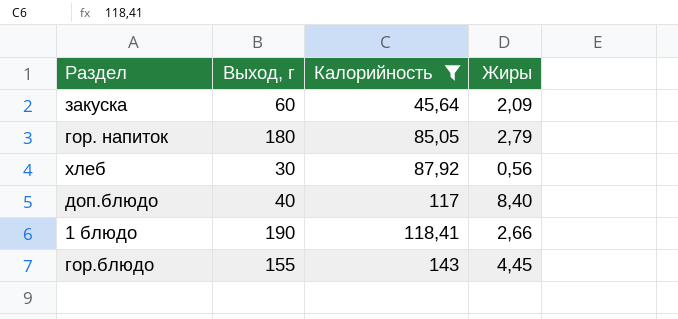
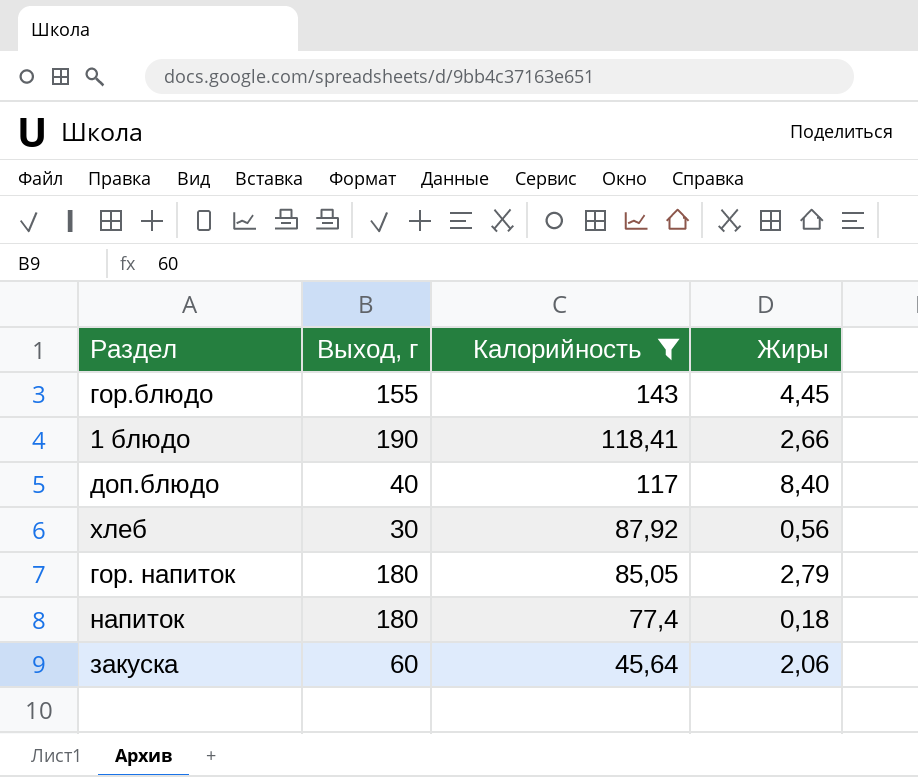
row order: Калорийность ascending -> Калорийность descending
row напиток: none -> 180 | 77,4 | 0,18
закуска | Жиры: 2,09 -> 2,06

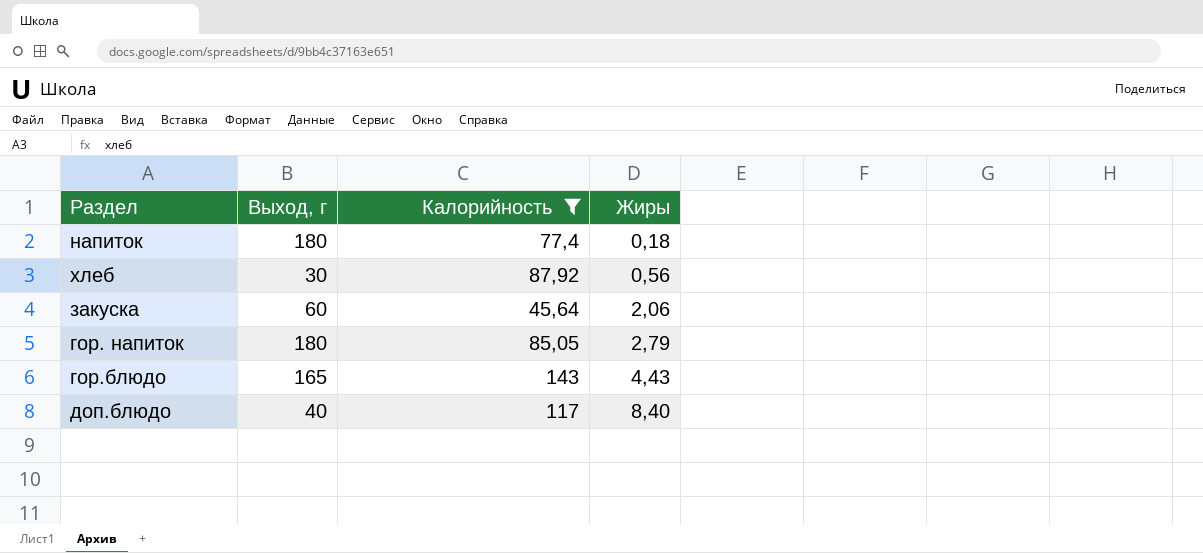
row order: Калорийность descending -> Жиры ascending
row 1 блюдо: 190 | 118,41 | 2,66 -> none
гор.блюдо | Выход, г: 155 -> 165
гор.блюдо | Жиры: 4,45 -> 4,43

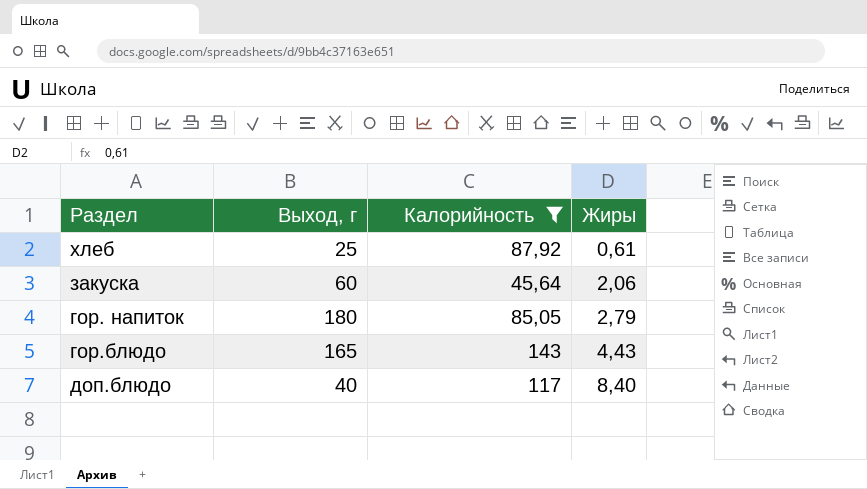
row напиток: 180 | 77,4 | 0,18 -> none
хлеб | Выход, г: 30 -> 25
хлеб | Жиры: 0,56 -> 0,61

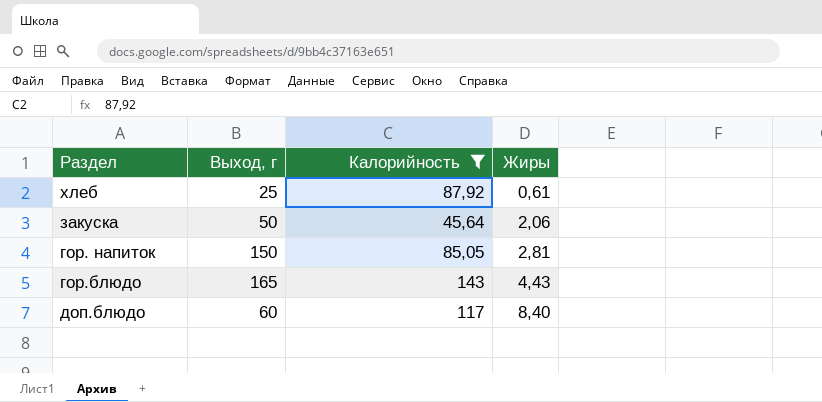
закуска | Выход, г: 60 -> 50
гор. напиток | Выход, г: 180 -> 150
гор. напиток | Жиры: 2,79 -> 2,81
доп.блюдо | Выход, г: 40 -> 60

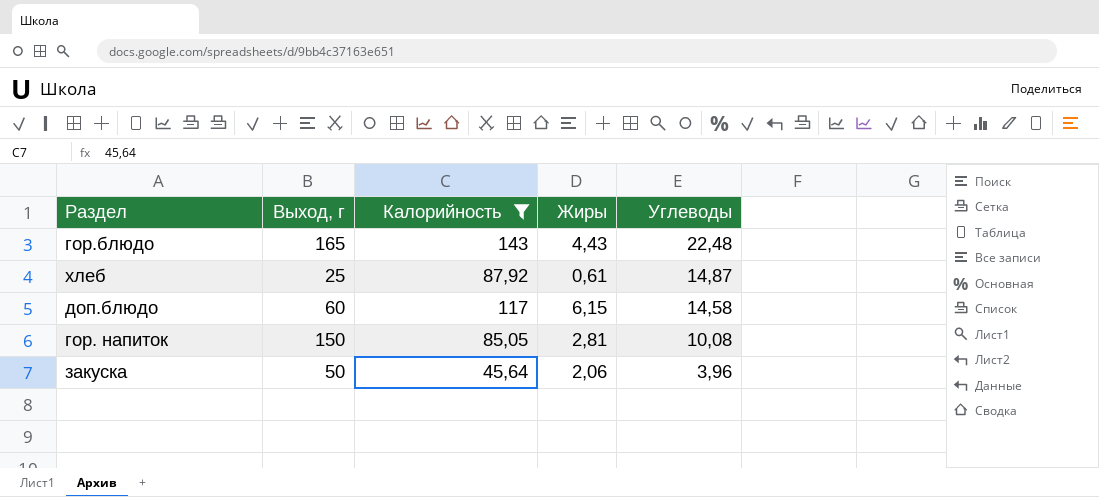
row order: Жиры ascending -> Углеводы descending
column Углеводы | position: none -> 5
доп.блюдо | Жиры: 8,40 -> 6,15

